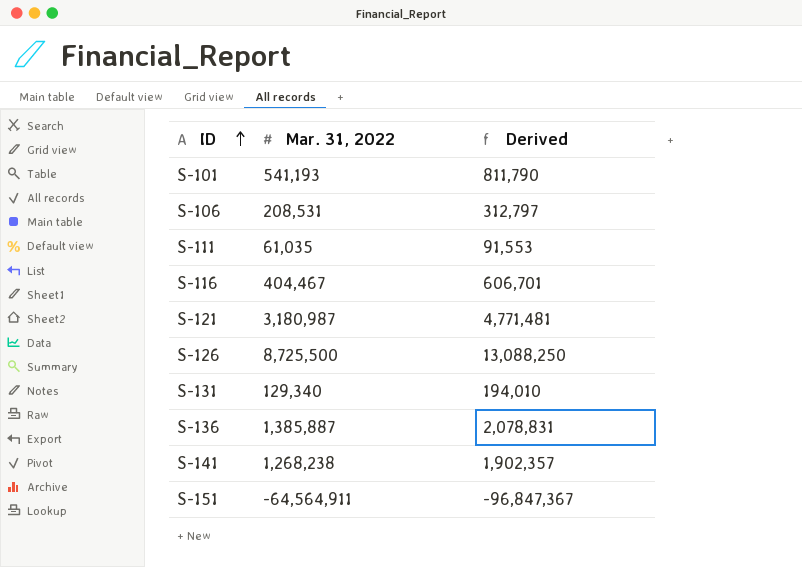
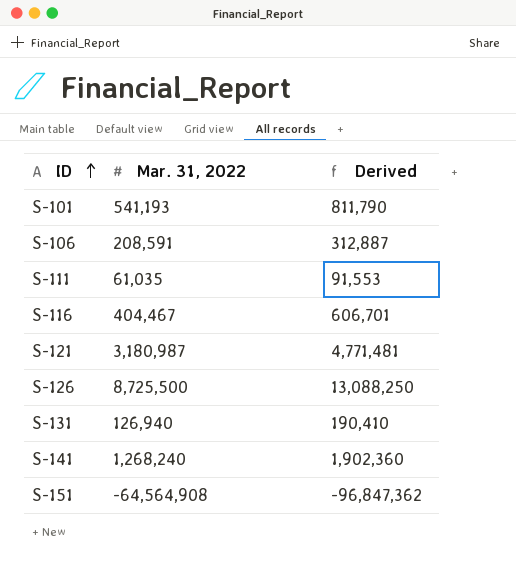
row S-136: 1,385,887 | 2,078,831 -> none
S-106 | Mar. 31, 2022: 208,531 -> 208,591
S-106 | Derived: 312,797 -> 312,887
S-131 | Mar. 31, 2022: 129,340 -> 126,940
S-131 | Derived: 194,010 -> 190,410
S-141 | Mar. 31, 2022: 1,268,238 -> 1,268,240
S-141 | Derived: 1,902,357 -> 1,902,360
S-151 | Mar. 31, 2022: -64,564,911 -> -64,564,908
S-151 | Derived: -96,847,367 -> -96,847,362

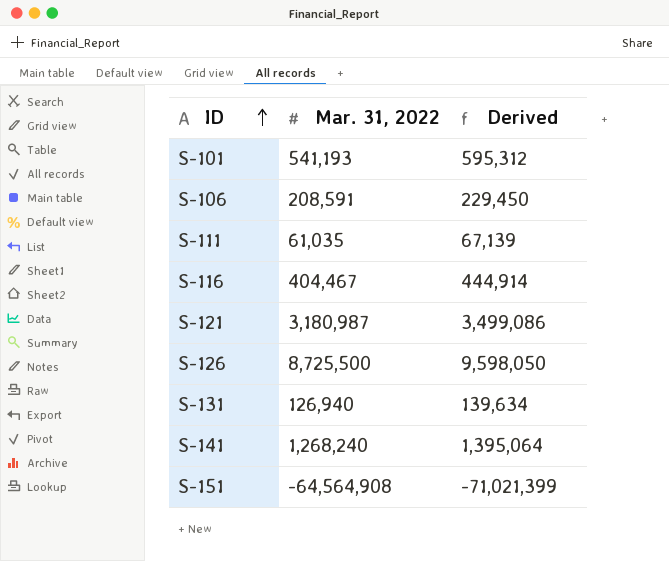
column Derived | formula: [Mar. 31, 2022] * 1.5 -> [Mar. 31, 2022] * 1.1

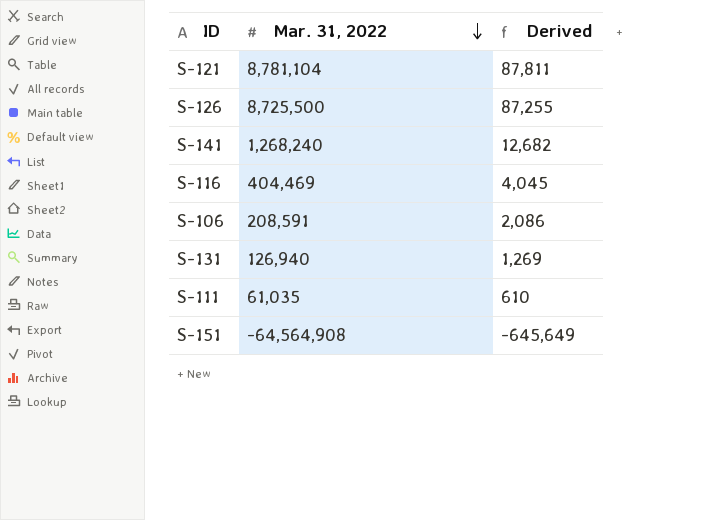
row order: ID ascending -> Mar. 31, 2022 descending
column Derived | formula: [Mar. 31, 2022] * 1.1 -> [Mar. 31, 2022] * 0.01
row S-101: 541,193 | 595,312 -> none
S-121 | Mar. 31, 2022: 3,180,987 -> 8,781,104
S-116 | Mar. 31, 2022: 404,467 -> 404,469

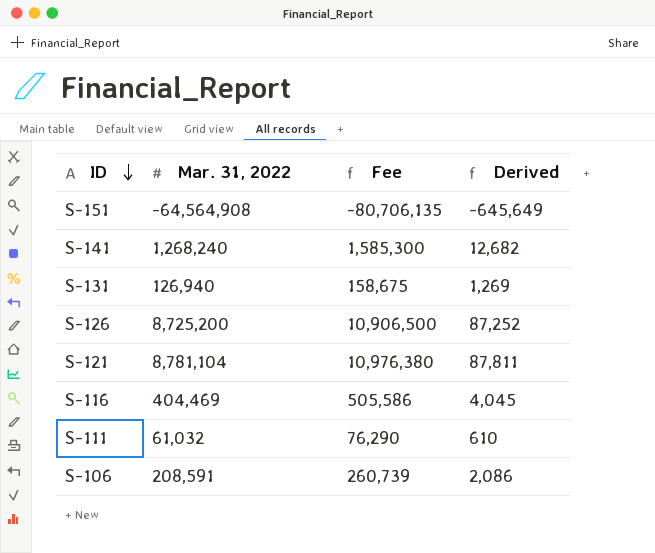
row order: Mar. 31, 2022 descending -> ID descending
column Fee | formula: none -> [Mar. 31, 2022] * 1.25
S-126 | Mar. 31, 2022: 8,725,500 -> 8,725,200
S-126 | Derived: 87,255 -> 87,252
S-111 | Mar. 31, 2022: 61,035 -> 61,032

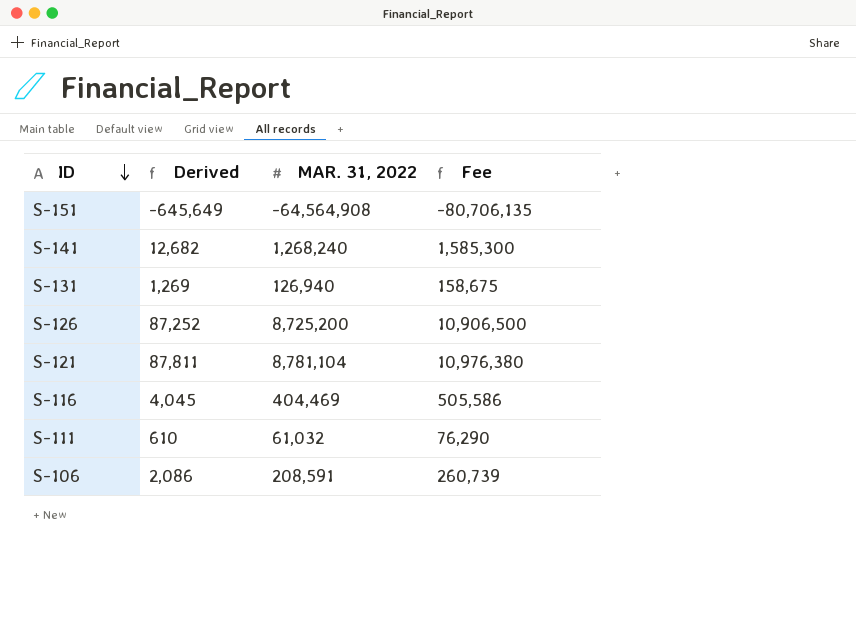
column Derived | position: 4 -> 2
column name: Mar. 31, 2022 -> MAR. 31, 2022

